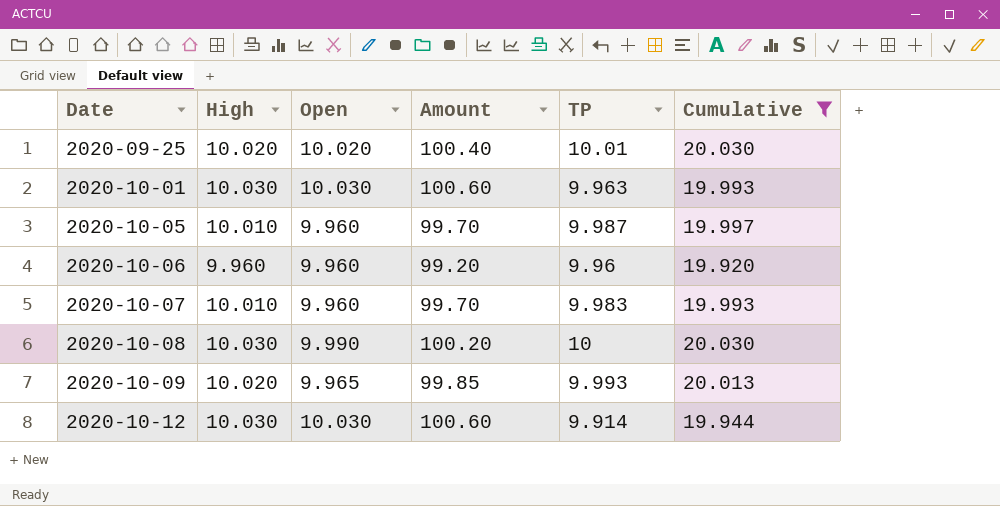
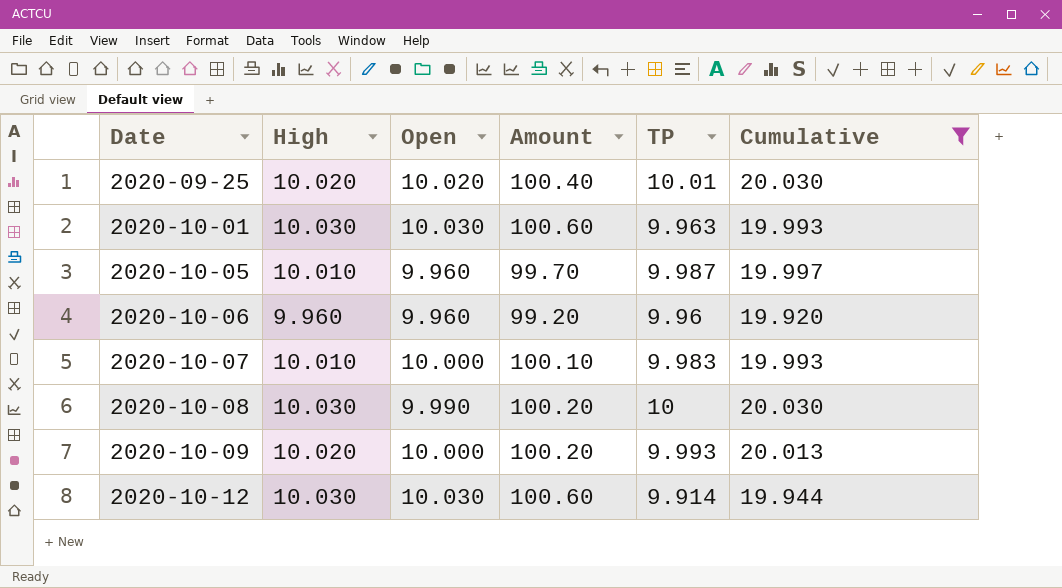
2020-10-07 | Open: 9.960 -> 10.000
2020-10-07 | Amount: 99.70 -> 100.10
2020-10-09 | Open: 9.965 -> 10.000
2020-10-09 | Amount: 99.85 -> 100.20

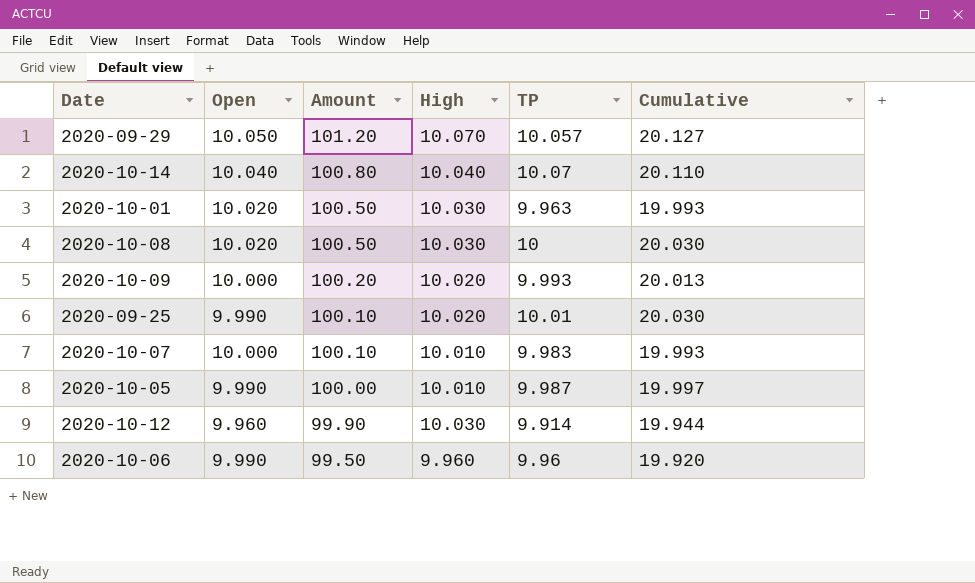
filter: Cumulative <= 20.030 -> none
row order: Date ascending -> Amount descending
column High | position: 2 -> 4
2020-10-01 | Open: 10.030 -> 10.020
2020-10-01 | Amount: 100.60 -> 100.50
2020-10-08 | Open: 9.990 -> 10.020
2020-10-08 | Amount: 100.20 -> 100.50
2020-09-25 | Open: 10.020 -> 9.990
2020-09-25 | Amount: 100.40 -> 100.10
2020-10-05 | Open: 9.960 -> 9.990
2020-10-05 | Amount: 99.70 -> 100.00
2020-10-12 | Open: 10.030 -> 9.960
2020-10-12 | Amount: 100.60 -> 99.90
2020-10-06 | Open: 9.960 -> 9.990
2020-10-06 | Amount: 99.20 -> 99.50

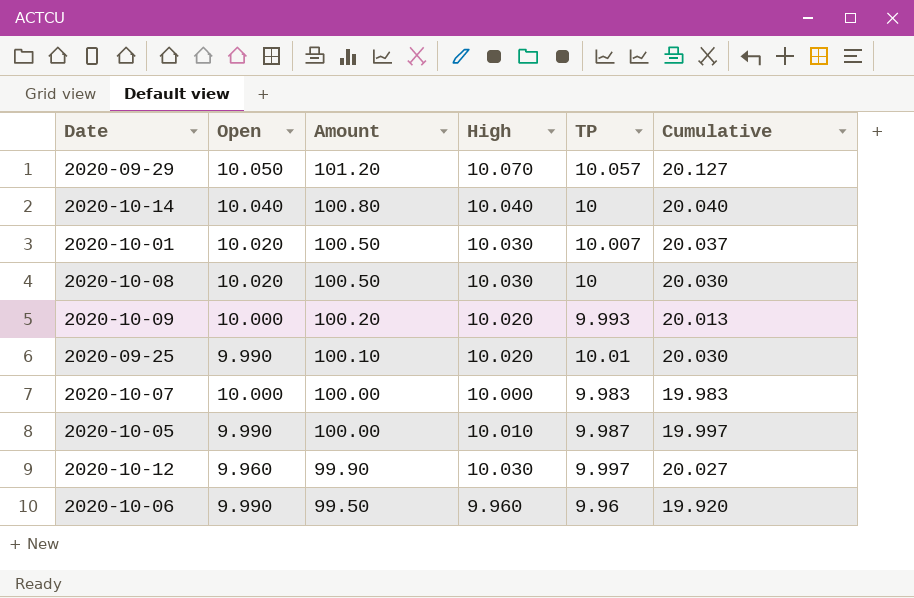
2020-10-14 | TP: 10.07 -> 10
2020-10-14 | Cumulative: 20.110 -> 20.040
2020-10-01 | TP: 9.963 -> 10.007
2020-10-01 | Cumulative: 19.993 -> 20.037
2020-10-07 | Amount: 100.10 -> 100.00
2020-10-07 | High: 10.010 -> 10.000
2020-10-07 | Cumulative: 19.993 -> 19.983
2020-10-12 | TP: 9.914 -> 9.997
2020-10-12 | Cumulative: 19.944 -> 20.027

